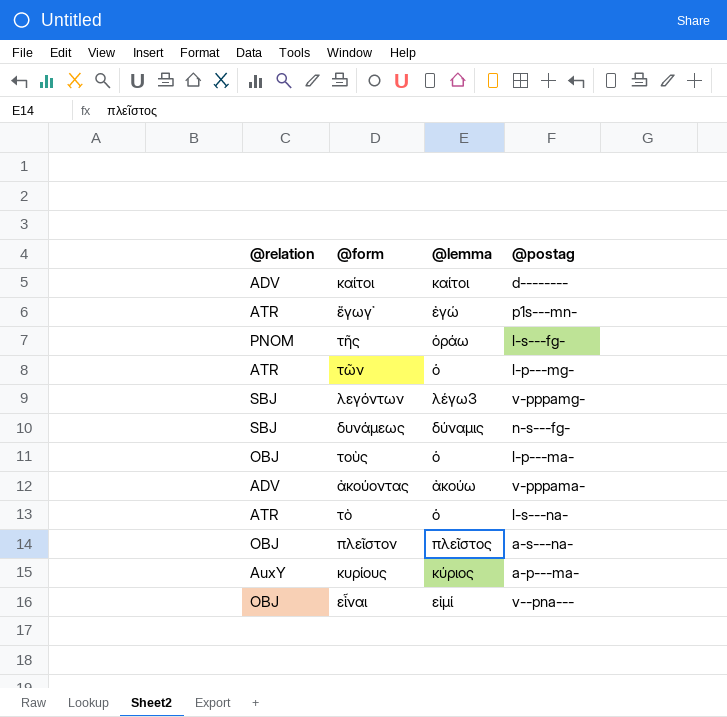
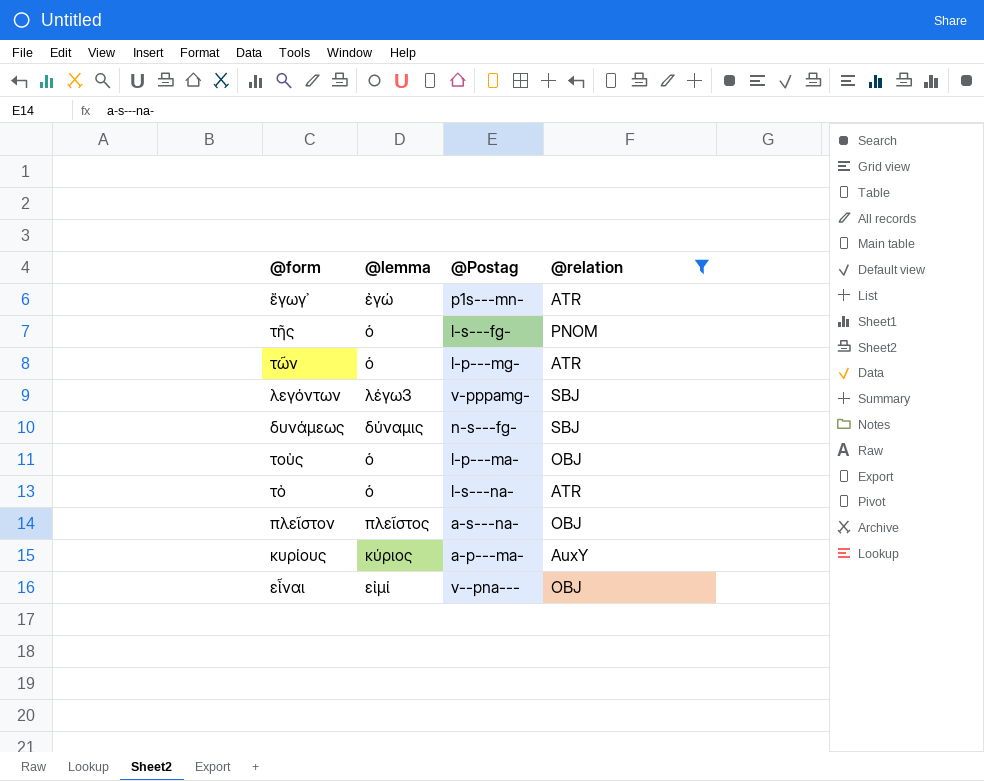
filter: none -> @relation != ADV
column name: @postag -> @Postag
column @relation | position: 1 -> 4
τῆς | @lemma: ὁράω -> ὁ

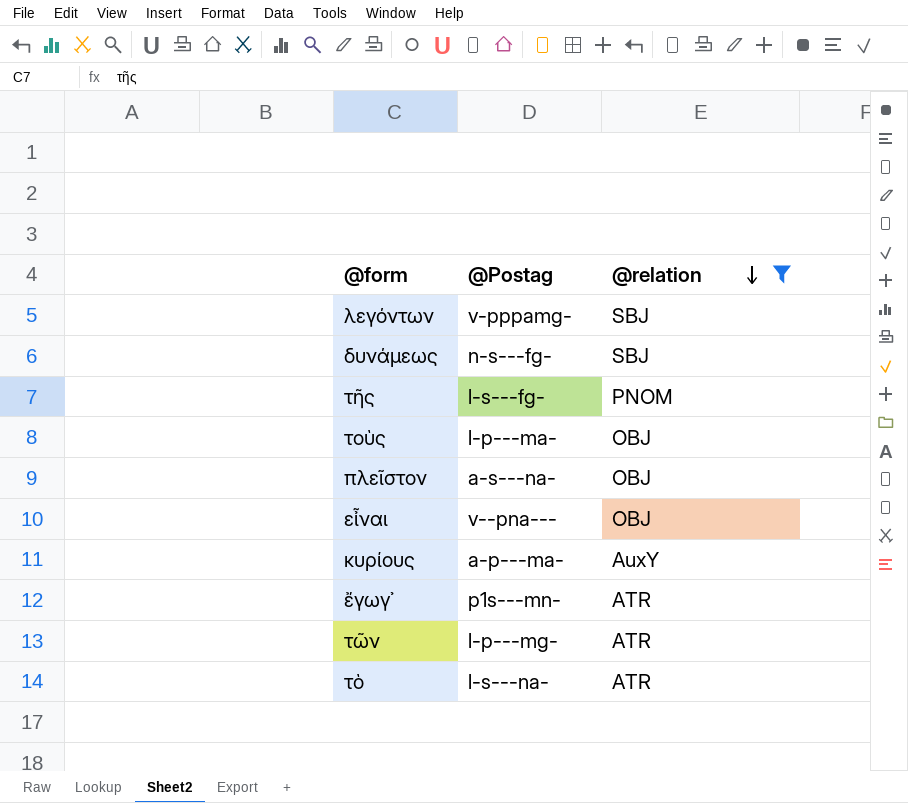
row order: none -> @relation descending
column @lemma | position: 2 -> none

